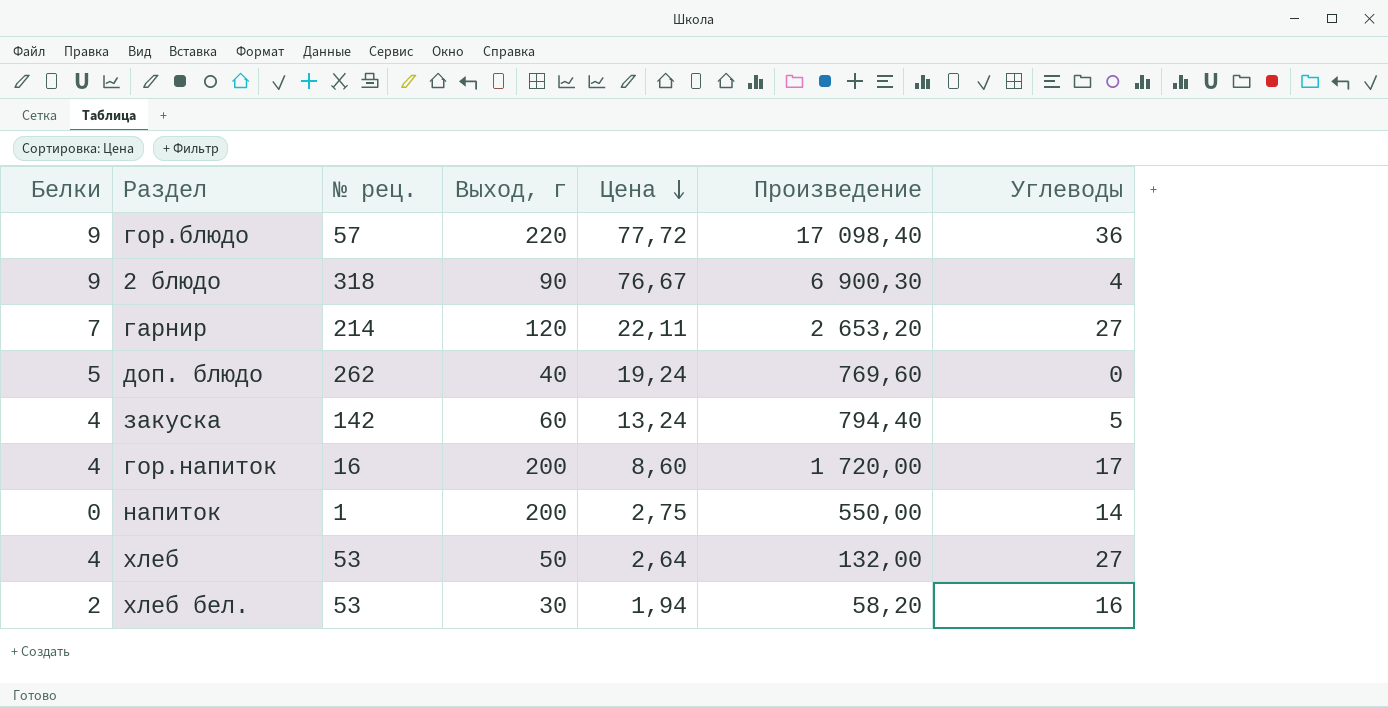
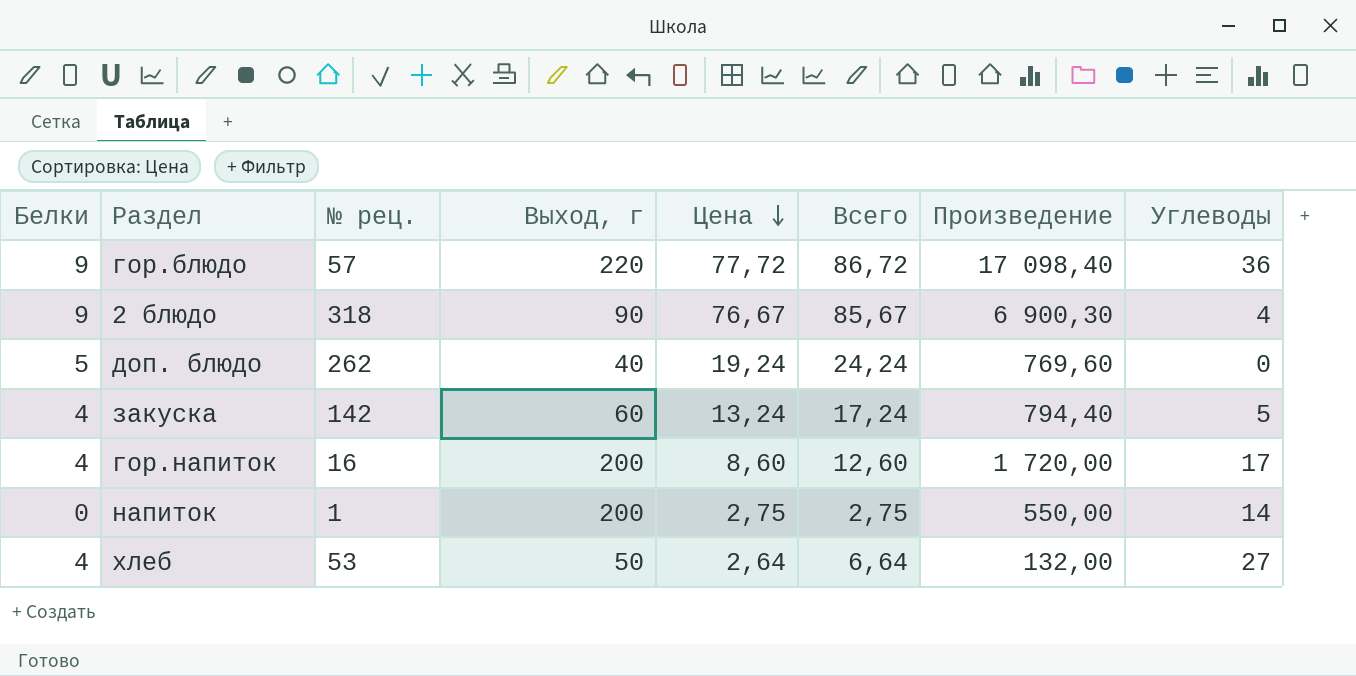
column Всего | formula: none -> [Белки] + [Цена]
row гарнир: 7 | 214 | 120 | 22,11 | 2 653,20 | 27 -> none
row хлеб бел.: 2 | 53 | 30 | 1,94 | 58,20 | 16 -> none

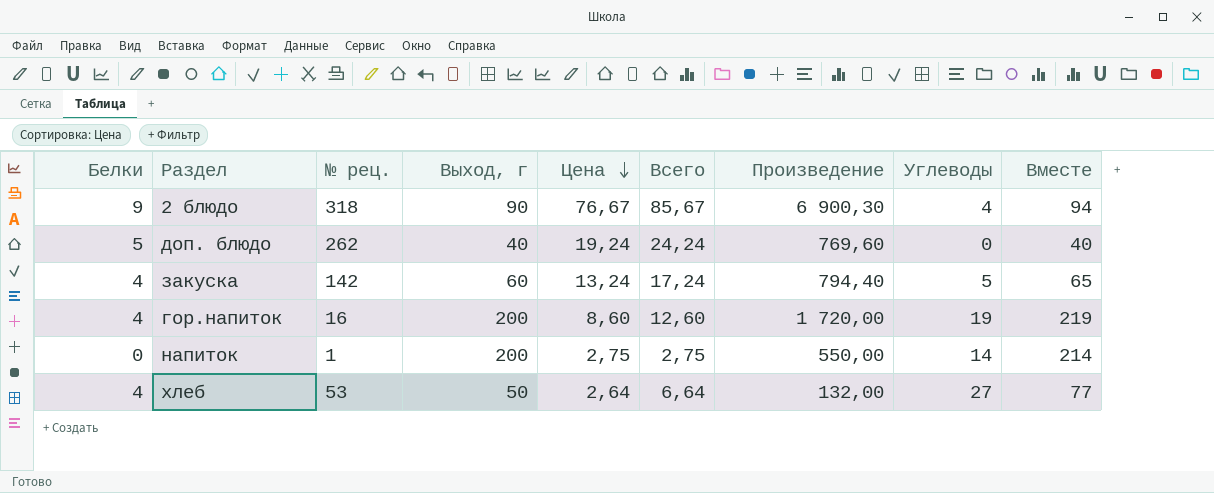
column Вместе | formula: none -> [Выход, г] + [Углеводы]
row гор.блюдо: 9 | 57 | 220 | 77,72 | 86,72 | 17 098,40 | 36 -> none
гор.напиток | Углеводы: 17 -> 19

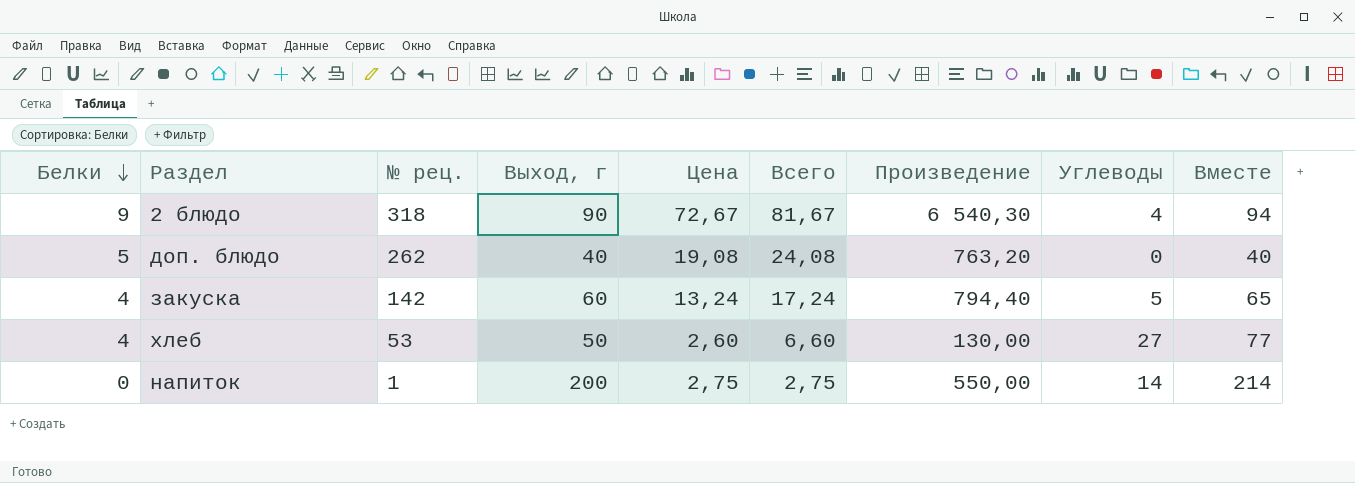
row order: Цена descending -> Белки descending
row гор.напиток: 4 | 16 | 200 | 8,60 | 12,60 | 1 720,00 | 19 | 219 -> none
2 блюдо | Цена: 76,67 -> 72,67
2 блюдо | Всего: 85,67 -> 81,67
2 блюдо | Произведение: 6 900,30 -> 6 540,30
доп. блюдо | Цена: 19,24 -> 19,08
доп. блюдо | Всего: 24,24 -> 24,08
доп. блюдо | Произведение: 769,60 -> 763,20
хлеб | Цена: 2,64 -> 2,60
хлеб | Всего: 6,64 -> 6,60
хлеб | Произведение: 132,00 -> 130,00

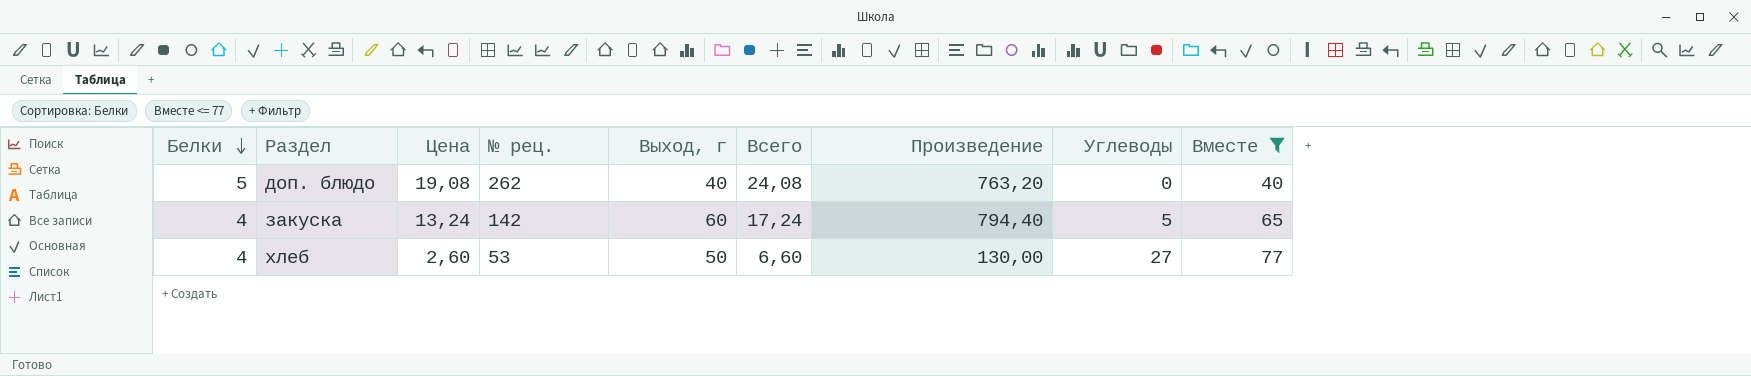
filter: none -> Вместе <= 77
column Цена | position: 5 -> 3

